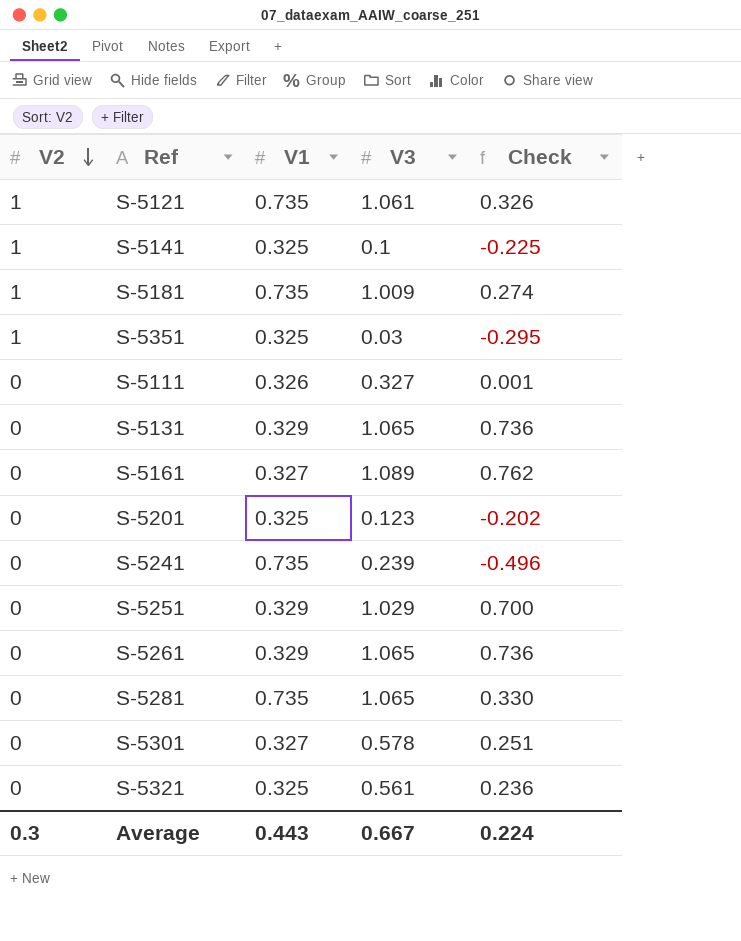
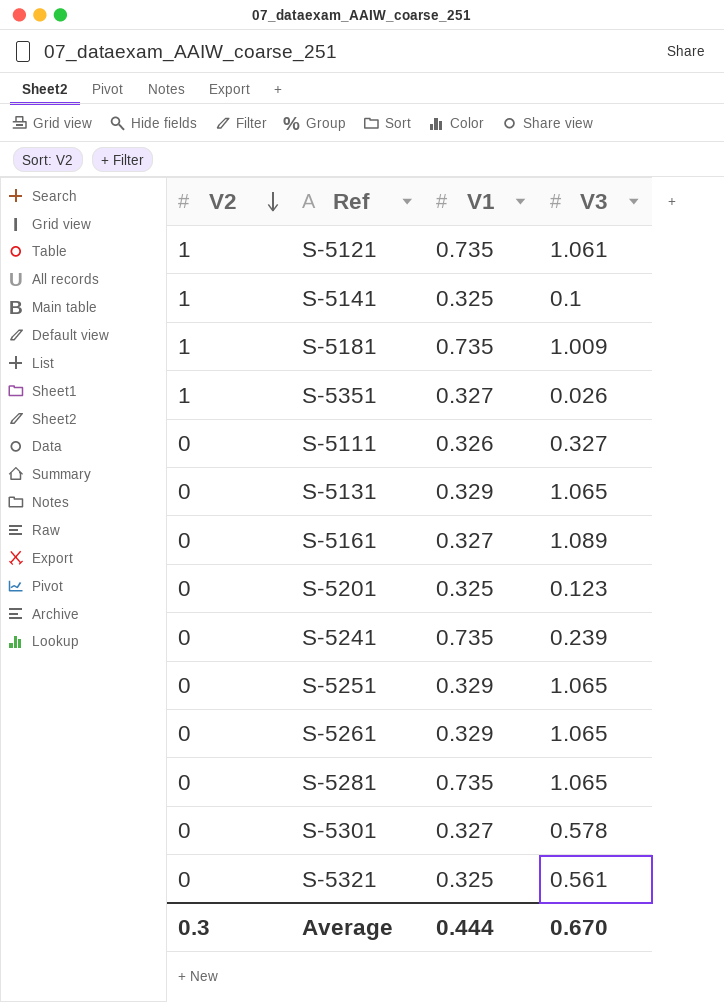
column Check | formula: [V3] - [V1] -> none
S-5351 | V1: 0.325 -> 0.327
S-5351 | V3: 0.03 -> 0.026
S-5251 | V3: 1.029 -> 1.065
Average | V1: 0.443 -> 0.444
Average | V3: 0.667 -> 0.670

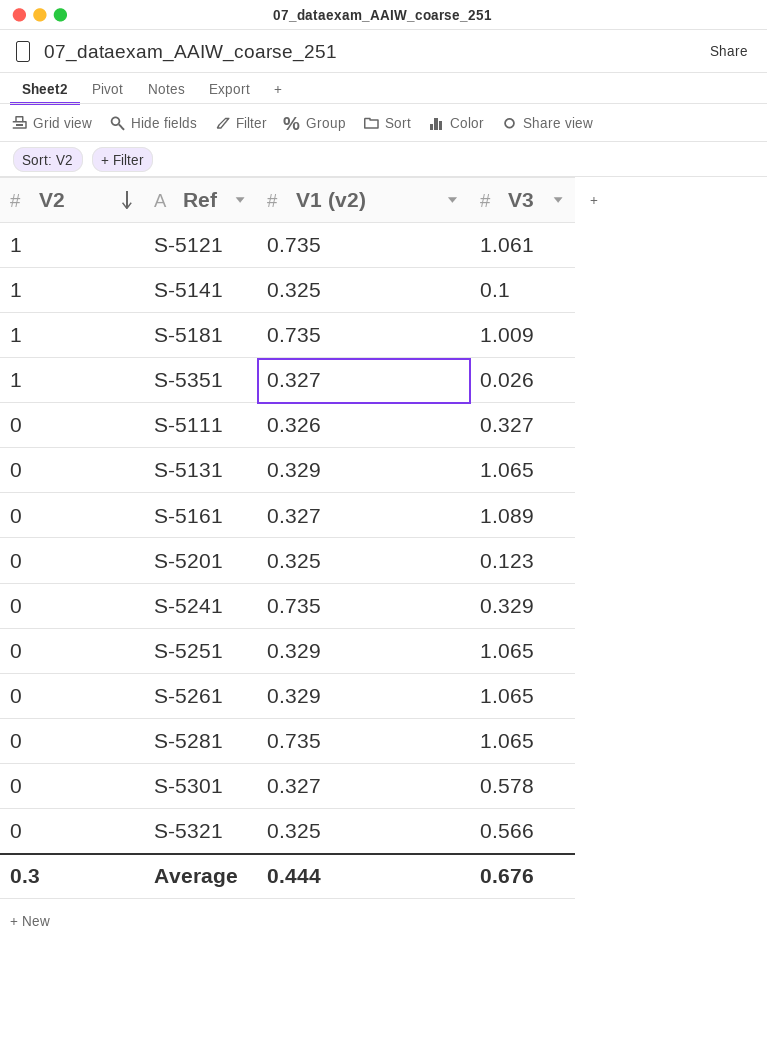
column name: V1 -> V1 (v2)
S-5241 | V3: 0.239 -> 0.329
S-5321 | V3: 0.561 -> 0.566
Average | V3: 0.670 -> 0.676

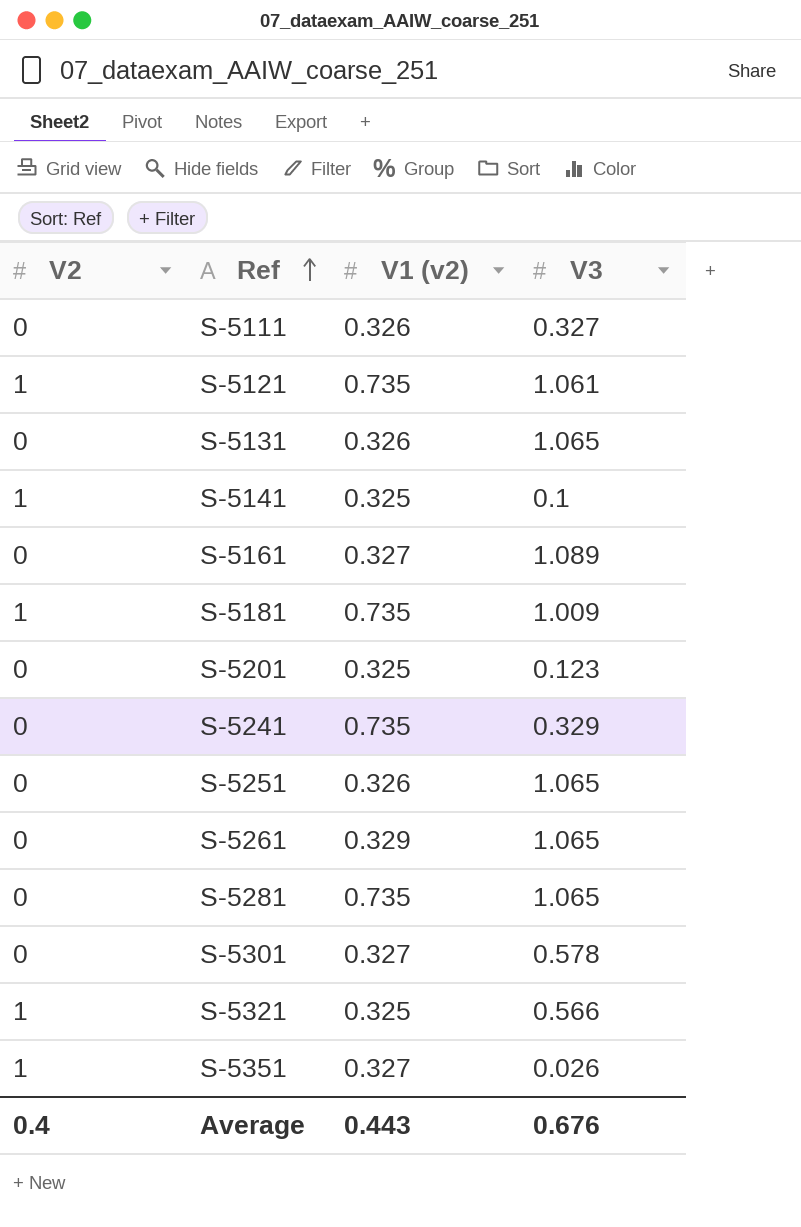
row order: V2 descending -> Ref ascending
S-5131 | V1 (v2): 0.329 -> 0.326
S-5251 | V1 (v2): 0.329 -> 0.326
S-5321 | V2: 0 -> 1
Average | V2: 0.3 -> 0.4
Average | V1 (v2): 0.444 -> 0.443

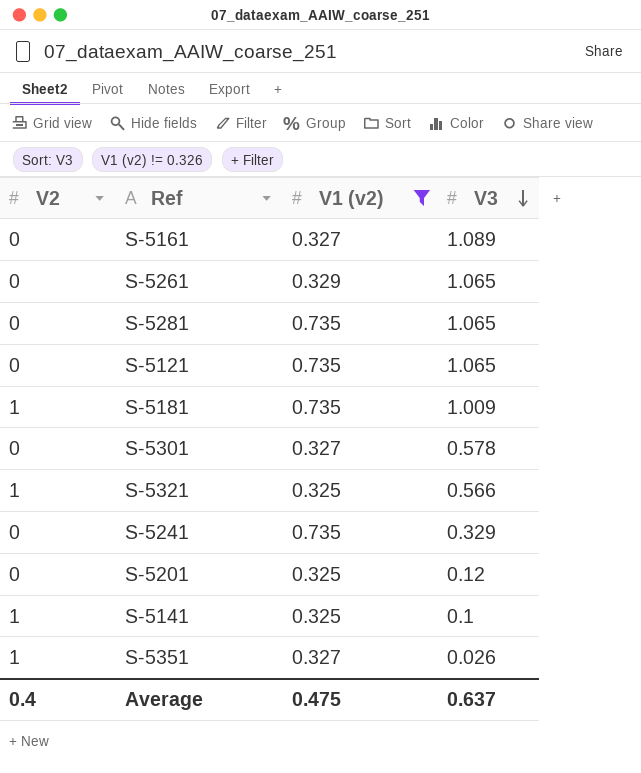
filter: none -> V1 (v2) != 0.326
row order: Ref ascending -> V3 descending
S-5121 | V2: 1 -> 0
S-5121 | V3: 1.061 -> 1.065
S-5201 | V3: 0.123 -> 0.12
Average | V1 (v2): 0.443 -> 0.475
Average | V3: 0.676 -> 0.637

